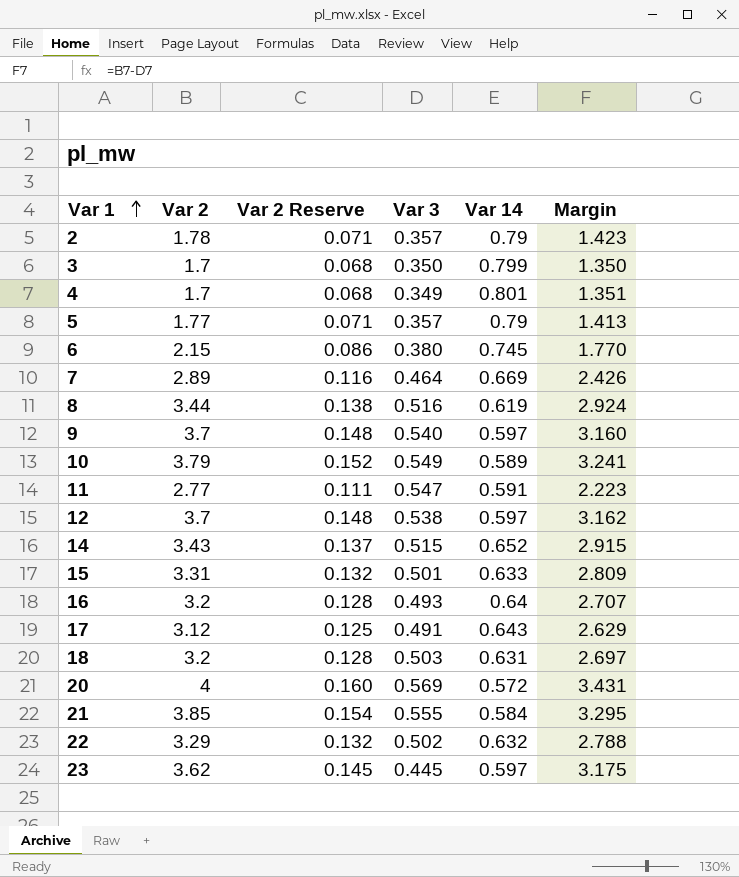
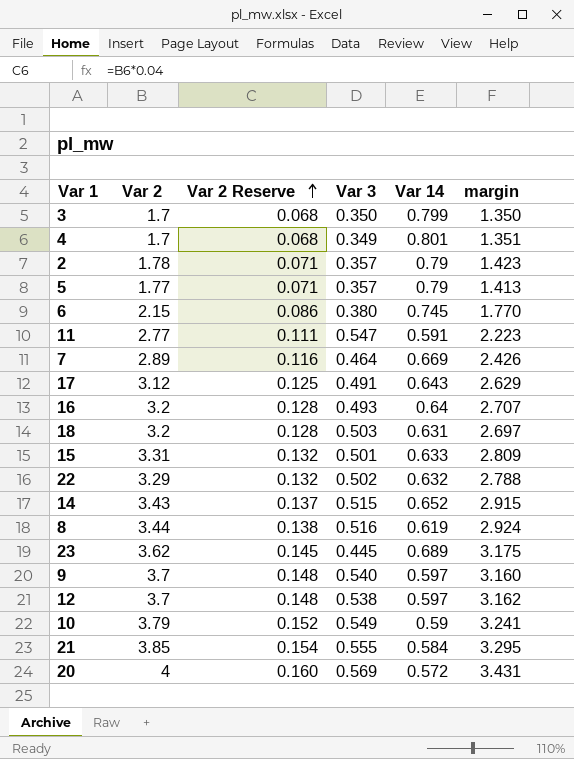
row order: Var 1 ascending -> Var 2 Reserve ascending
column name: Margin -> margin
23 | Var 14: 0.597 -> 0.689
10 | Var 14: 0.589 -> 0.59

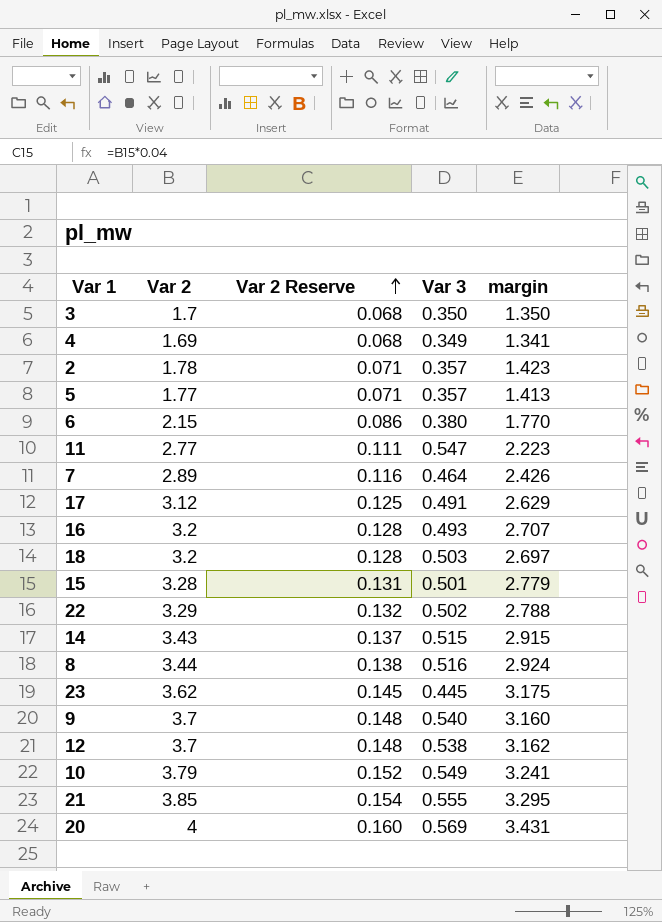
column Var 14 | position: 5 -> none
4 | Var 2: 1.7 -> 1.69
4 | margin: 1.351 -> 1.341
15 | Var 2: 3.31 -> 3.28
15 | Var 2 Reserve: 0.132 -> 0.131
15 | margin: 2.809 -> 2.779

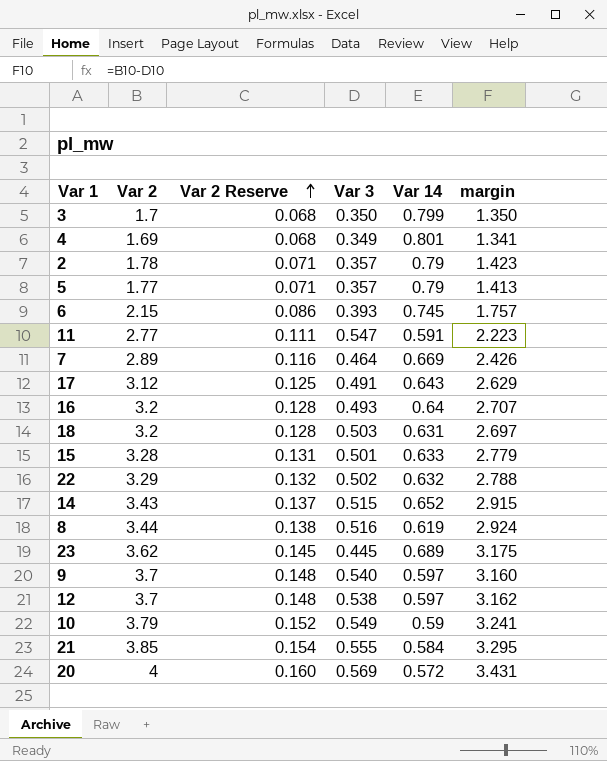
column Var 14 | position: none -> 5
6 | Var 3: 0.380 -> 0.393
6 | margin: 1.770 -> 1.757

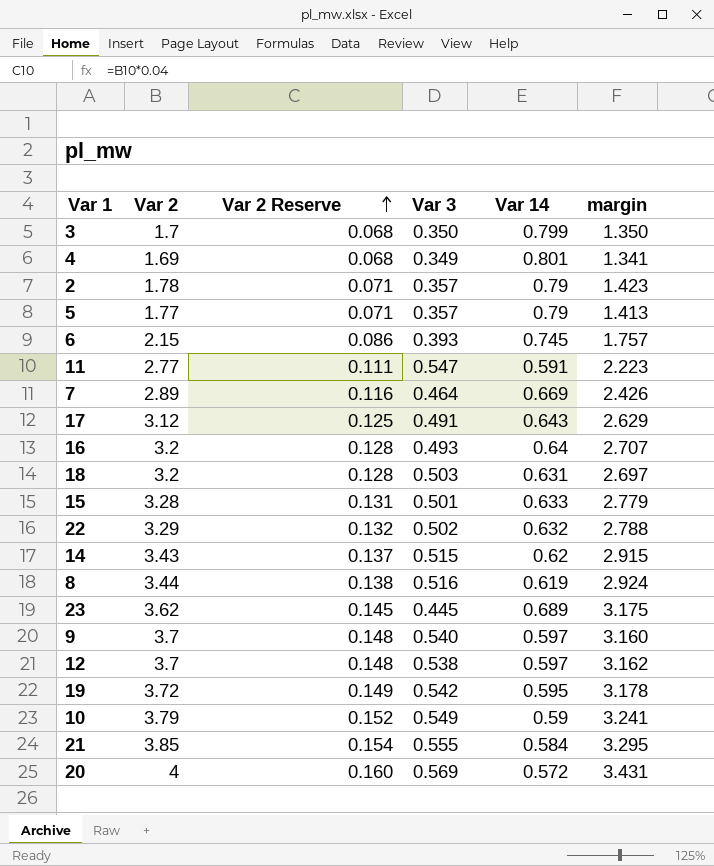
14 | Var 14: 0.652 -> 0.62
row 19: none -> 3.72 | 0.149 | 0.542 | 0.595 | 3.178

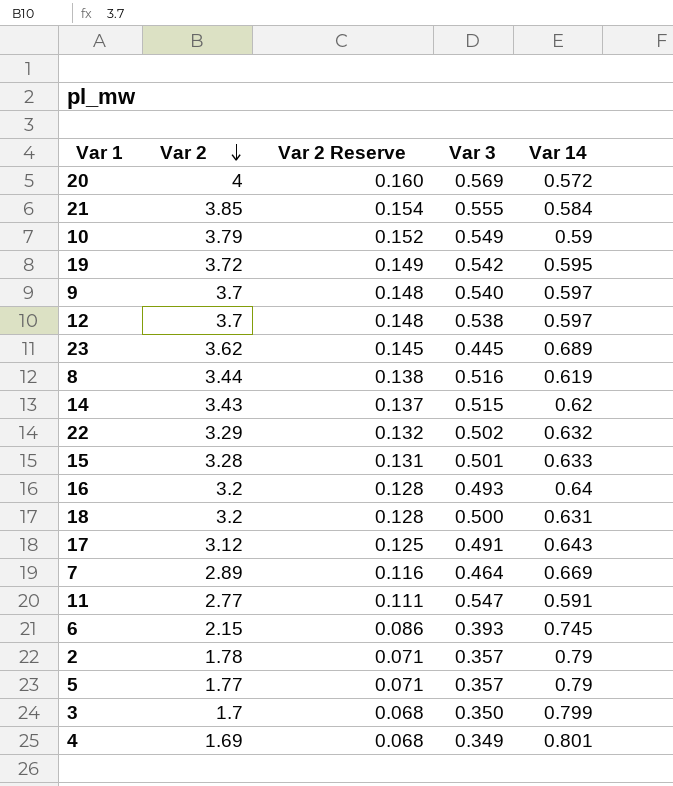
row order: Var 2 Reserve ascending -> Var 2 descending
column margin | formula: [Var 2] - [Var 3] -> none
18 | Var 3: 0.503 -> 0.500

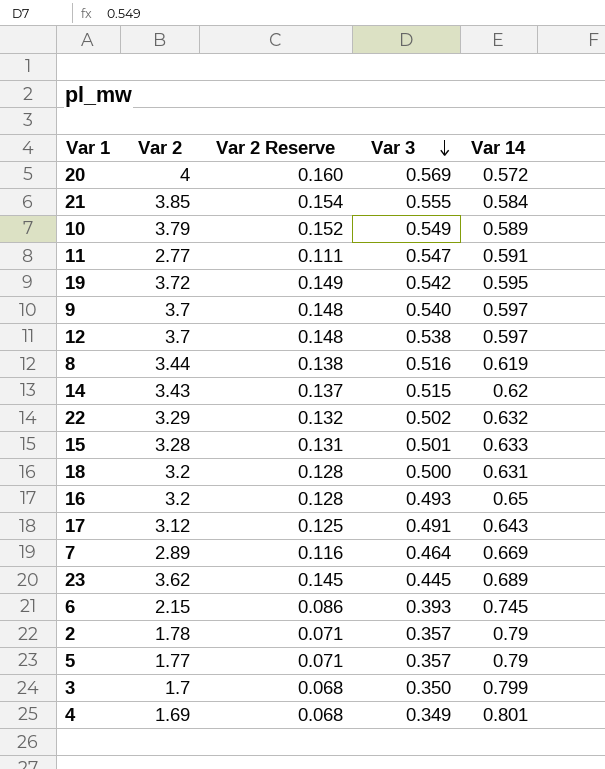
row order: Var 2 descending -> Var 3 descending
10 | Var 14: 0.59 -> 0.589
16 | Var 14: 0.64 -> 0.65

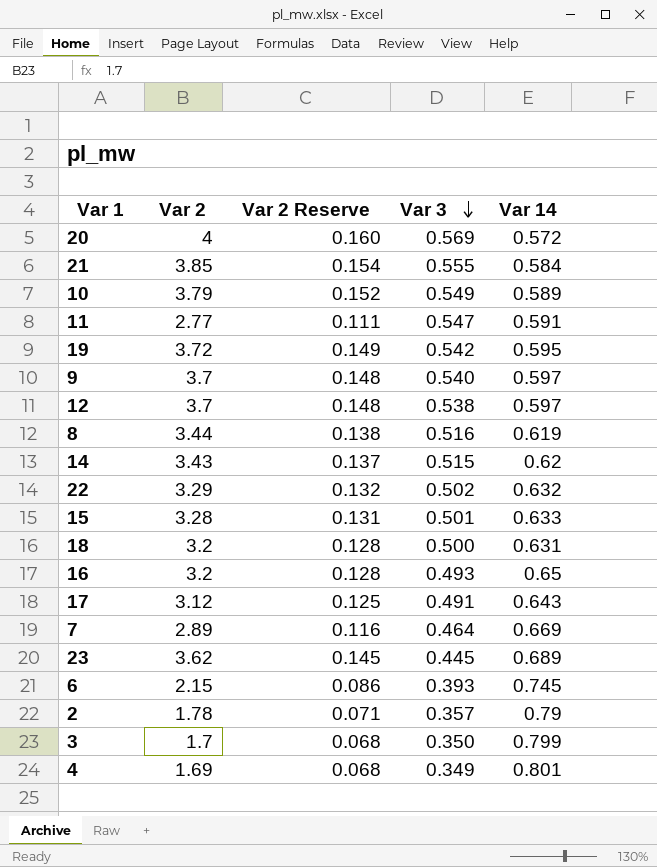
row 5: 1.77 | 0.071 | 0.357 | 0.79 -> none

